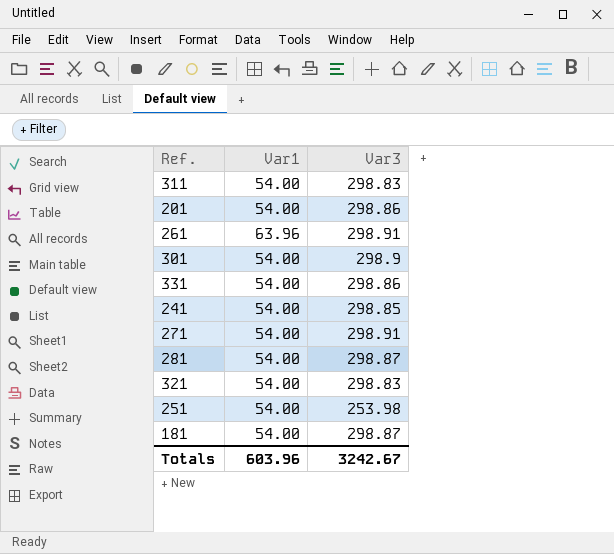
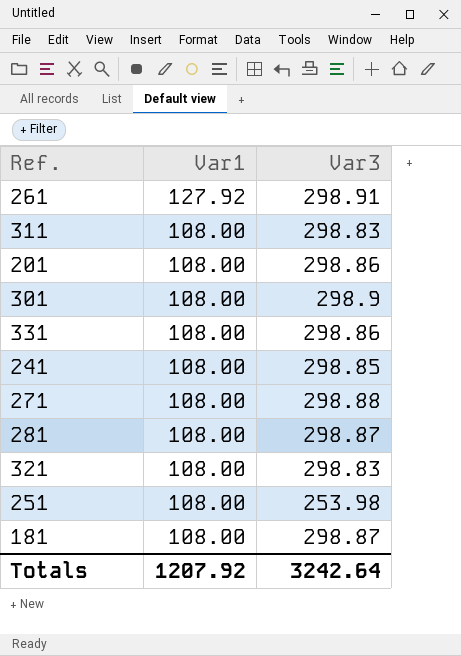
row order: none -> Var1 descending
261 | Var1: 63.96 -> 127.92
311 | Var1: 54.00 -> 108.00
201 | Var1: 54.00 -> 108.00
301 | Var1: 54.00 -> 108.00
331 | Var1: 54.00 -> 108.00
241 | Var1: 54.00 -> 108.00
271 | Var1: 54.00 -> 108.00
271 | Var3: 298.91 -> 298.88
281 | Var1: 54.00 -> 108.00
321 | Var1: 54.00 -> 108.00
251 | Var1: 54.00 -> 108.00
181 | Var1: 54.00 -> 108.00
Totals | Var1: 603.96 -> 1207.92
Totals | Var3: 3242.67 -> 3242.64

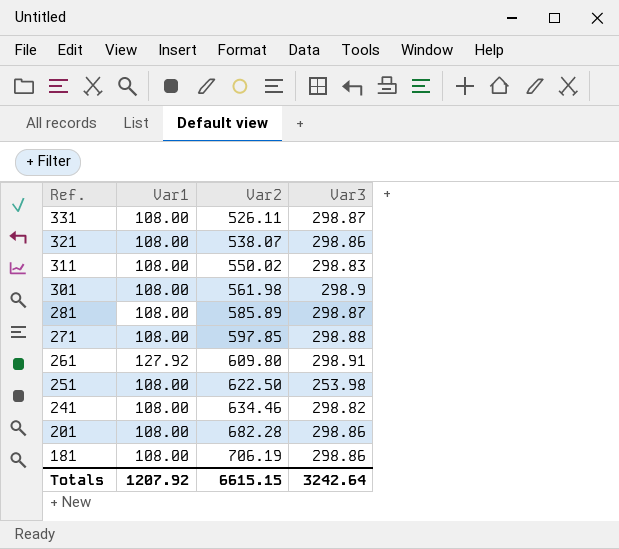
row order: Var1 descending -> Ref. descending
column Var2 | position: none -> 3
331 | Var3: 298.86 -> 298.87
321 | Var3: 298.83 -> 298.86
241 | Var3: 298.85 -> 298.82
181 | Var3: 298.87 -> 298.86

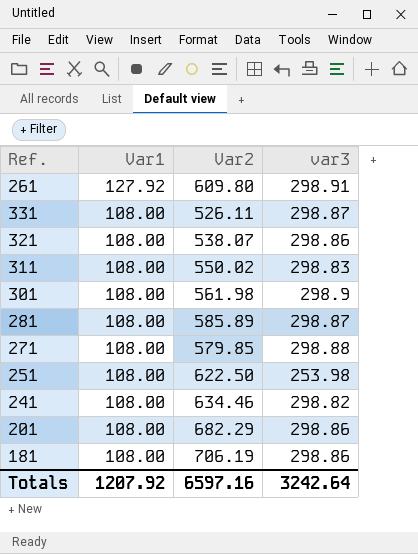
row order: Ref. descending -> Var1 descending
column name: Var3 -> var3
271 | Var2: 597.85 -> 579.85
201 | Var2: 682.28 -> 682.29
Totals | Var2: 6615.15 -> 6597.16

